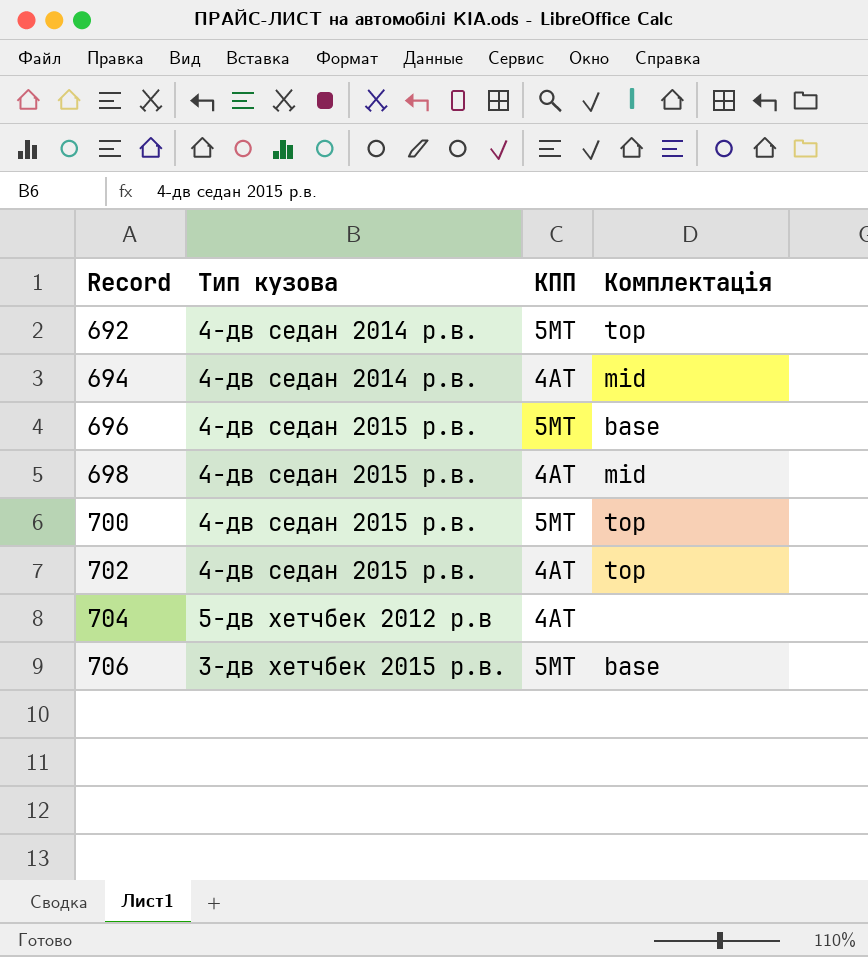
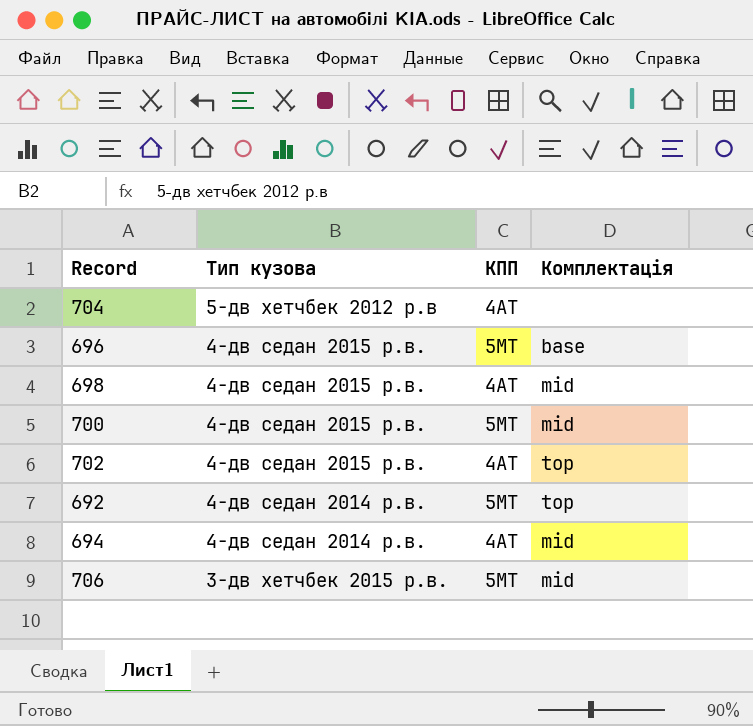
row order: Record ascending -> Тип кузова descending
700 | Комплектація: top -> mid
706 | Комплектація: base -> mid

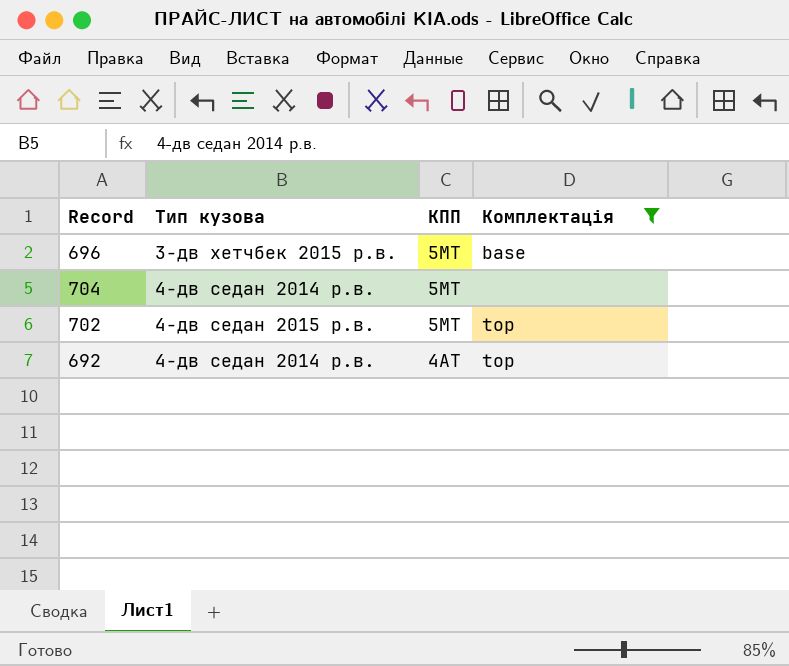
filter: none -> Комплектація != mid
row order: Тип кузова descending -> КПП descending
696 | Тип кузова: 4-дв седан 2015 р.в. -> 3-дв хетчбек 2015 р.в.
704 | Тип кузова: 5-дв хетчбек 2012 р.в -> 4-дв седан 2014 р.в.
704 | КПП: 4АТ -> 5МТ
702 | КПП: 4АТ -> 5МТ
692 | КПП: 5МТ -> 4АТ

